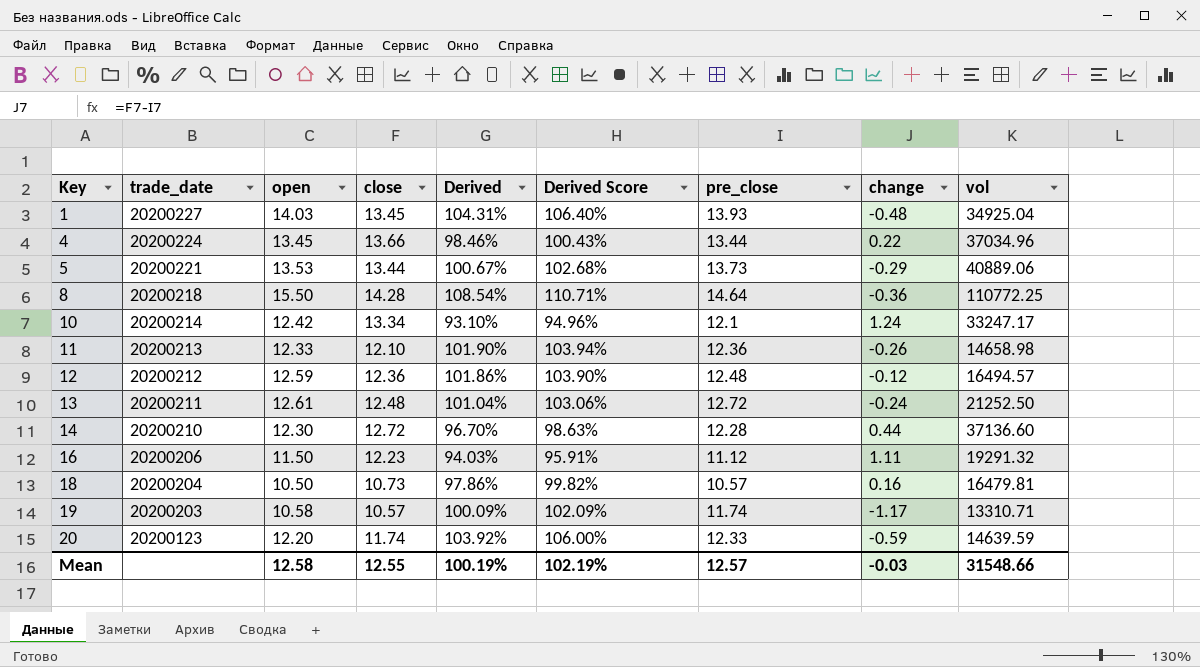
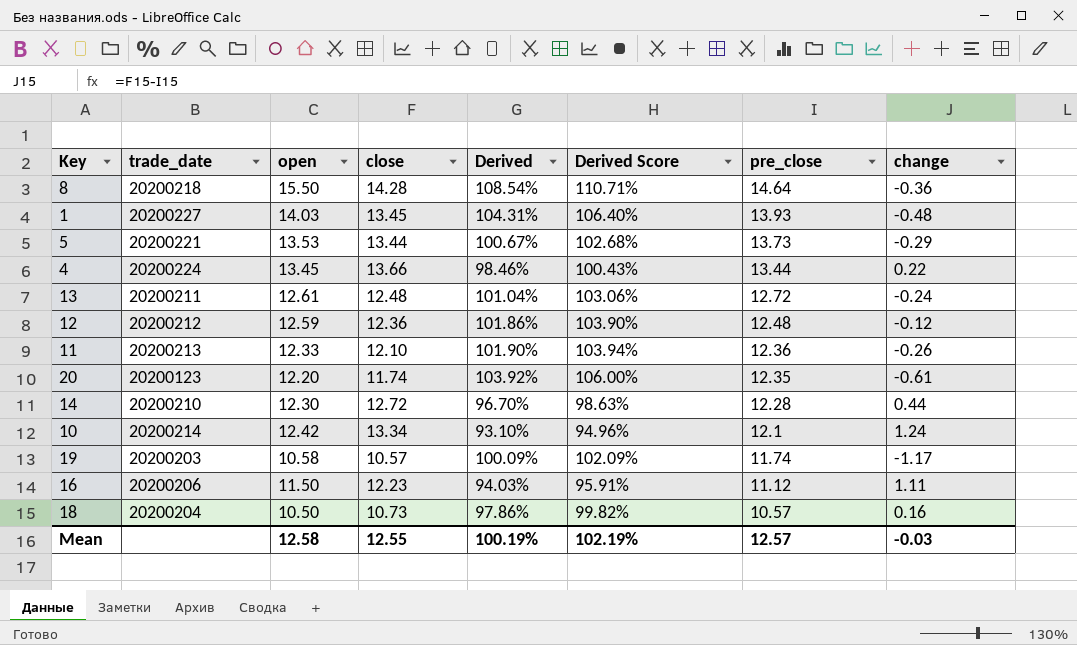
row order: Key ascending -> pre_close descending
column vol | position: 9 -> none
20 | pre_close: 12.33 -> 12.35
20 | change: -0.59 -> -0.61

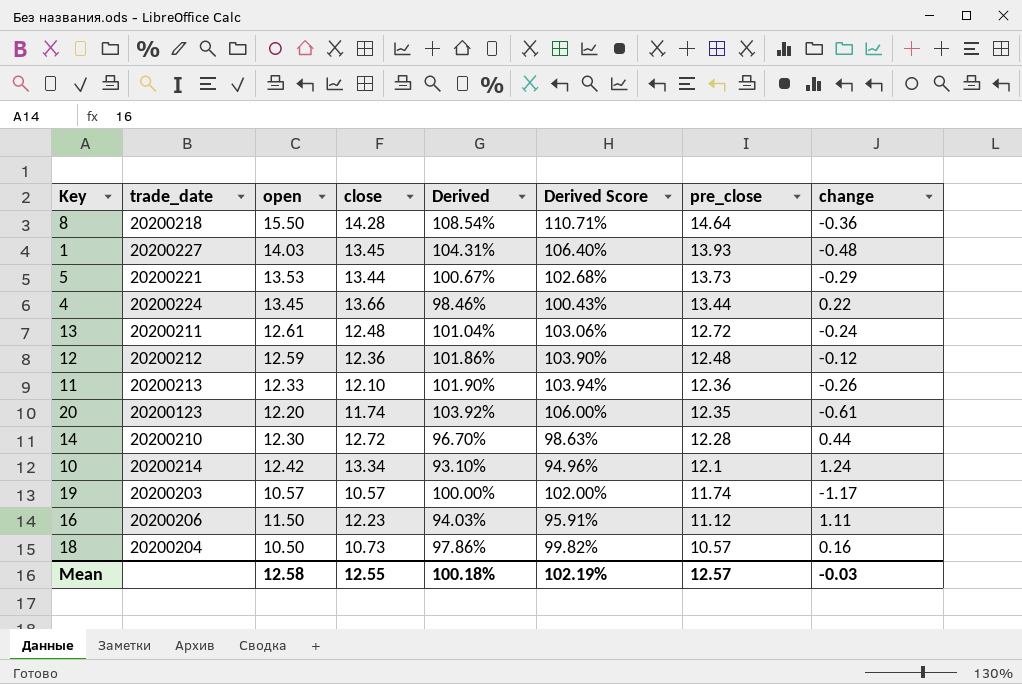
19 | open: 10.58 -> 10.57
19 | Derived: 100.09% -> 100.00%
19 | Derived Score: 102.09% -> 102.00%
Mean | Derived: 100.19% -> 100.18%

